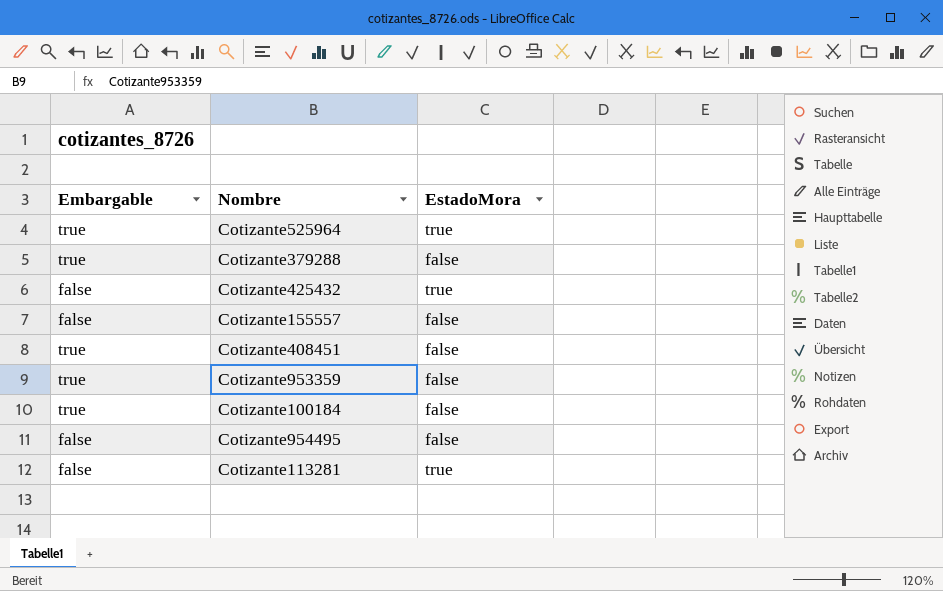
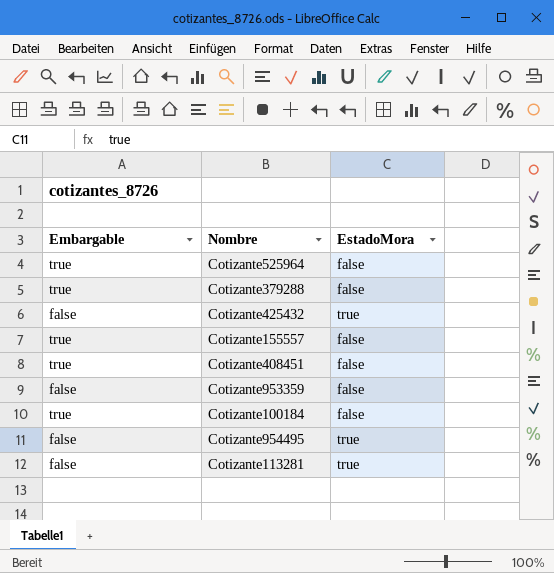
Cotizante525964 | EstadoMora: true -> false
Cotizante155557 | Embargable: false -> true
Cotizante953359 | Embargable: true -> false
Cotizante954495 | EstadoMora: false -> true

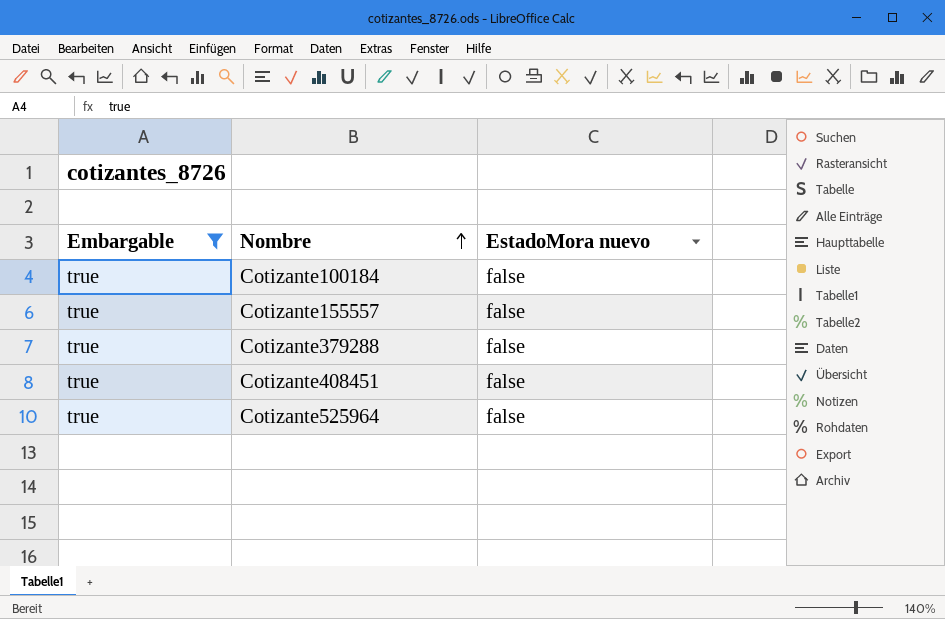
filter: none -> Embargable = true
row order: none -> Nombre ascending
column name: EstadoMora -> EstadoMora nuevo

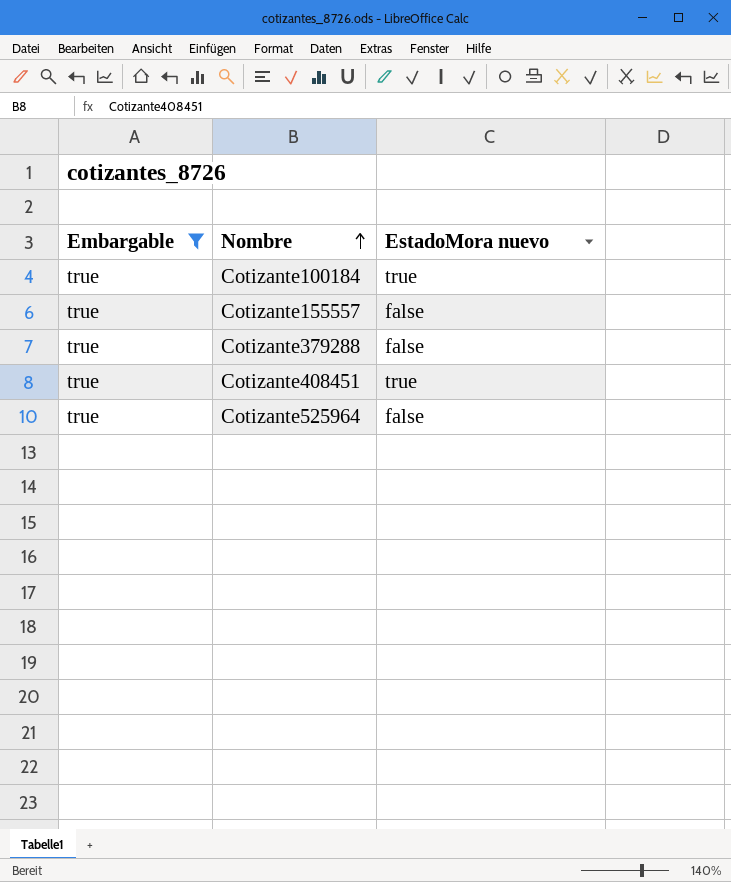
Cotizante100184 | EstadoMora nuevo: false -> true
Cotizante408451 | EstadoMora nuevo: false -> true

